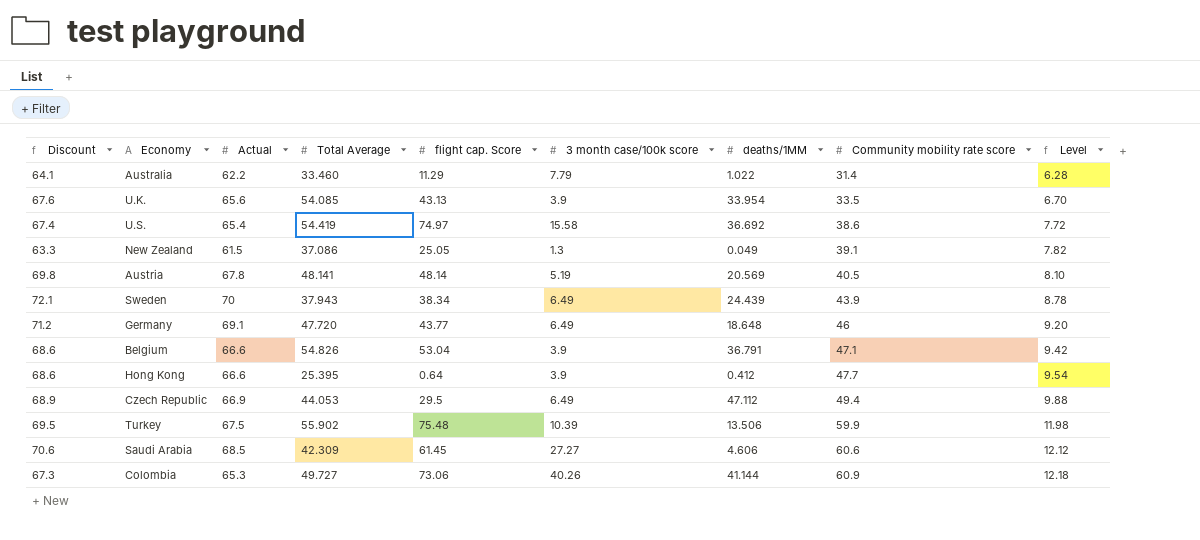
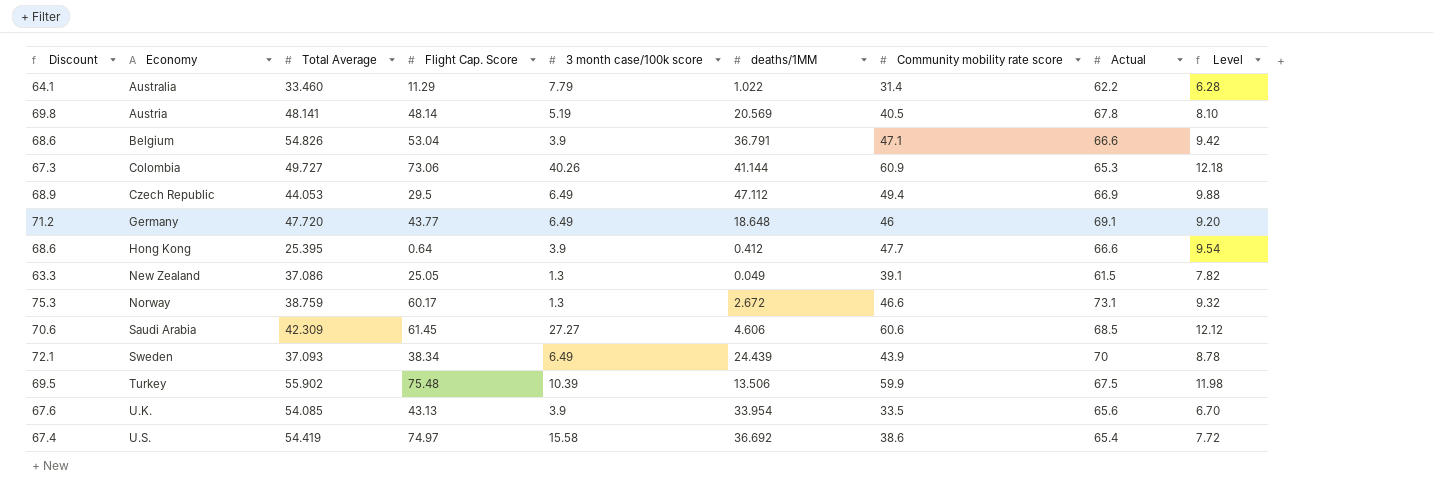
row order: Community mobility rate score ascending -> Economy ascending
column name: flight cap. Score -> Flight Cap. Score
column Actual | position: 3 -> 8
row Norway: none -> 75.3 | 38.759 | 60.17 | 1.3 | 2.672 | 46.6 | 73.1 | 9.32
Sweden | Total Average: 37.943 -> 37.093

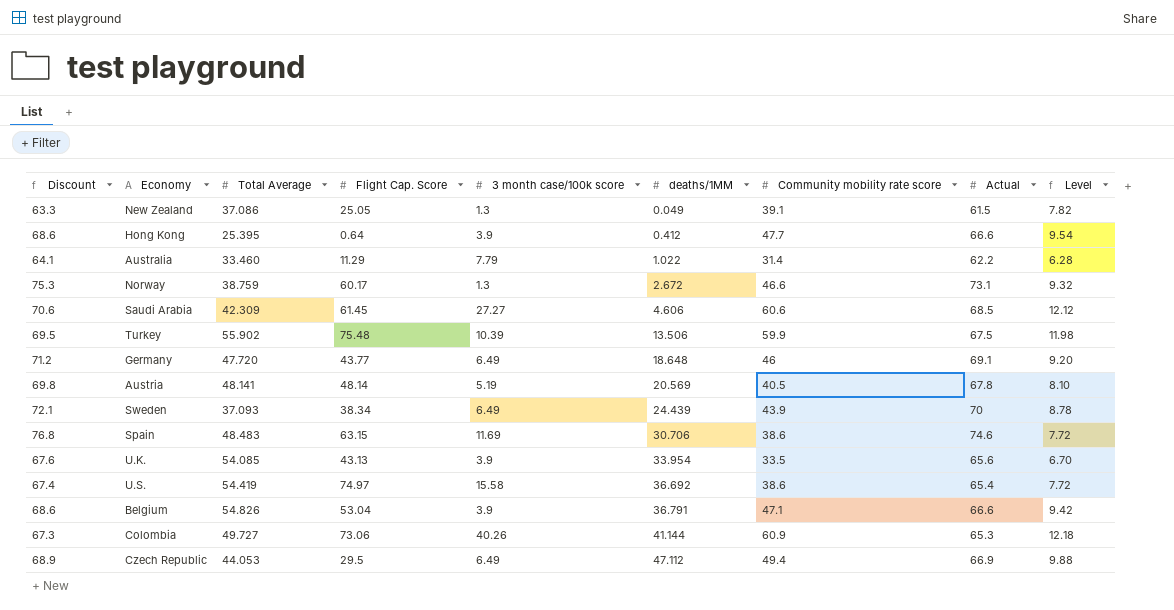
row order: Economy ascending -> deaths/1MM ascending
row Spain: none -> 76.8 | 48.483 | 63.15 | 11.69 | 30.706 | 38.6 | 74.6 | 7.72

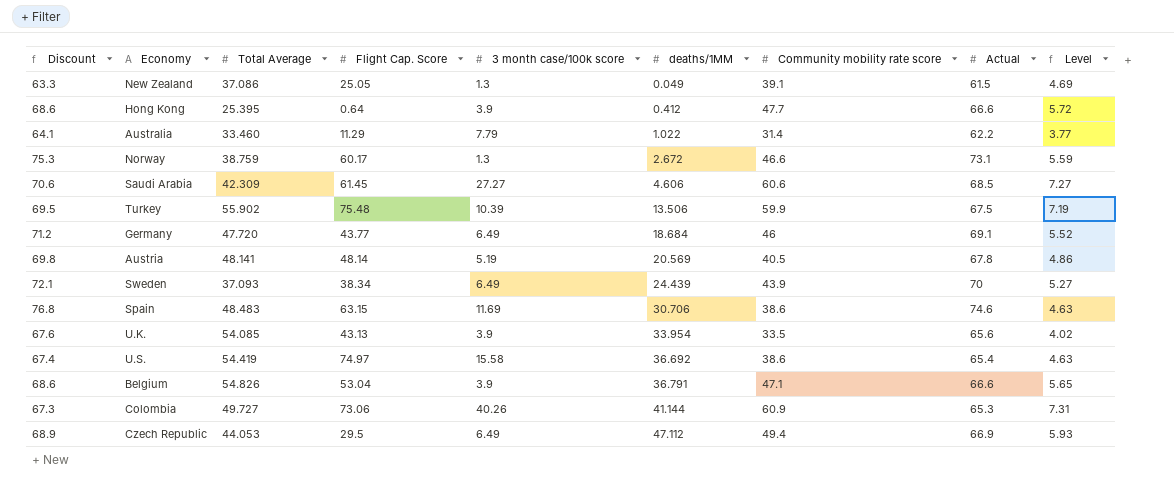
column Level | formula: [Community mobility rate score] * 0.2 -> [Community mobility rate score] * 0.12
Germany | deaths/1MM: 18.648 -> 18.684

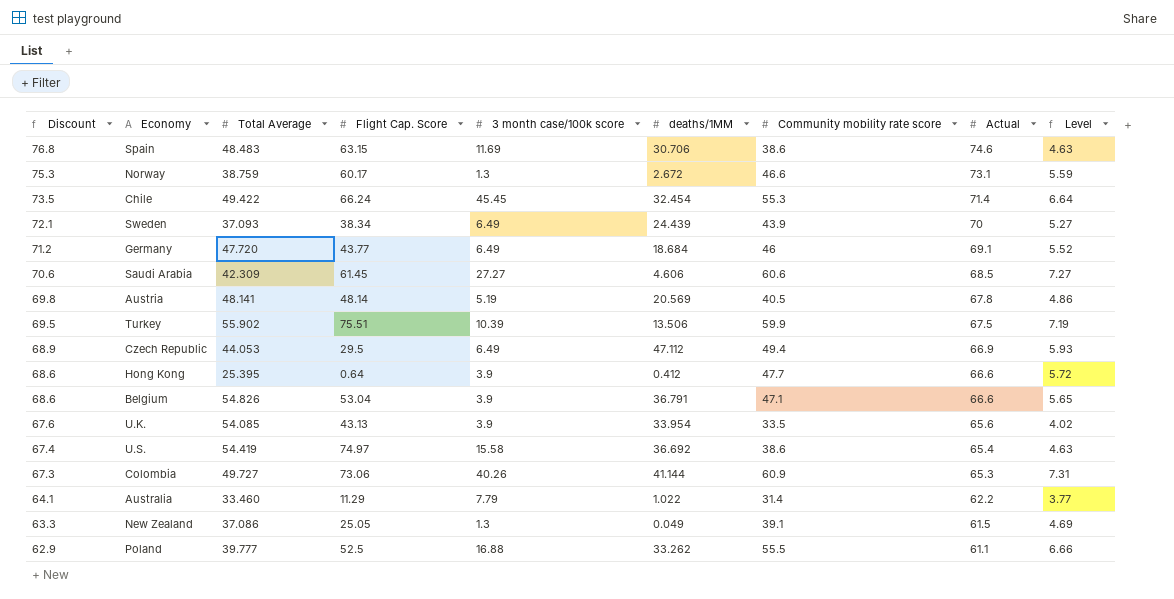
row order: deaths/1MM ascending -> Discount descending
row Chile: none -> 73.5 | 49.422 | 66.24 | 45.45 | 32.454 | 55.3 | 71.4 | 6.64
Turkey | Flight Cap. Score: 75.48 -> 75.51
row Poland: none -> 62.9 | 39.777 | 52.5 | 16.88 | 33.262 | 55.5 | 61.1 | 6.66

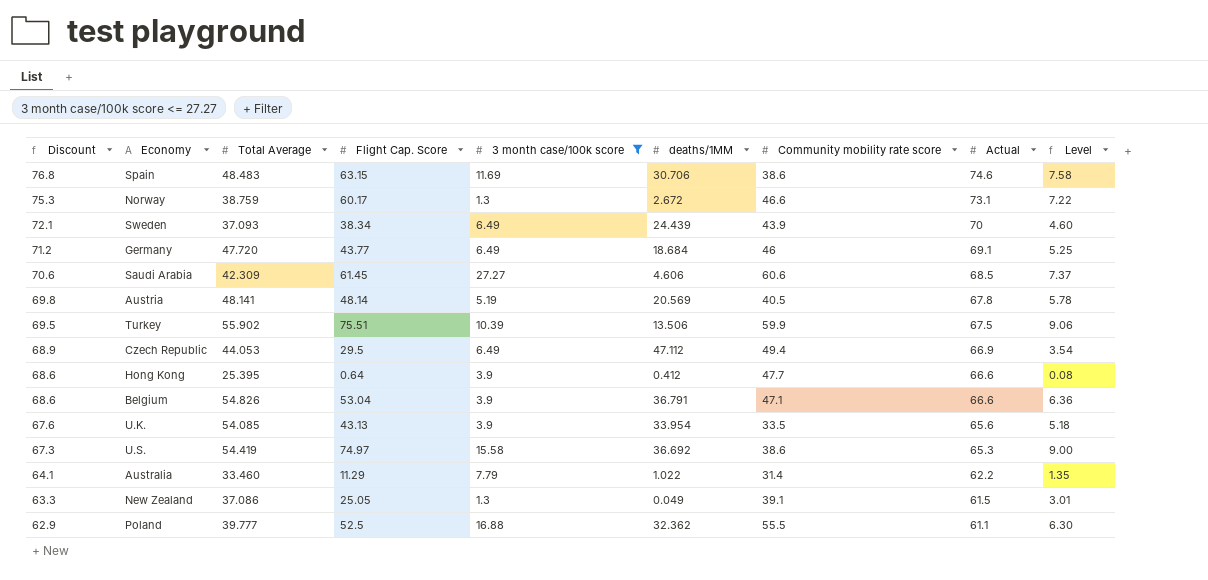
filter: none -> 3 month case/100k score <= 27.27
column Level | formula: [Community mobility rate score] * 0.12 -> [Flight Cap. Score] * 0.12
U.S. | Discount: 67.4 -> 67.3
U.S. | Actual: 65.4 -> 65.3
Poland | deaths/1MM: 33.262 -> 32.362

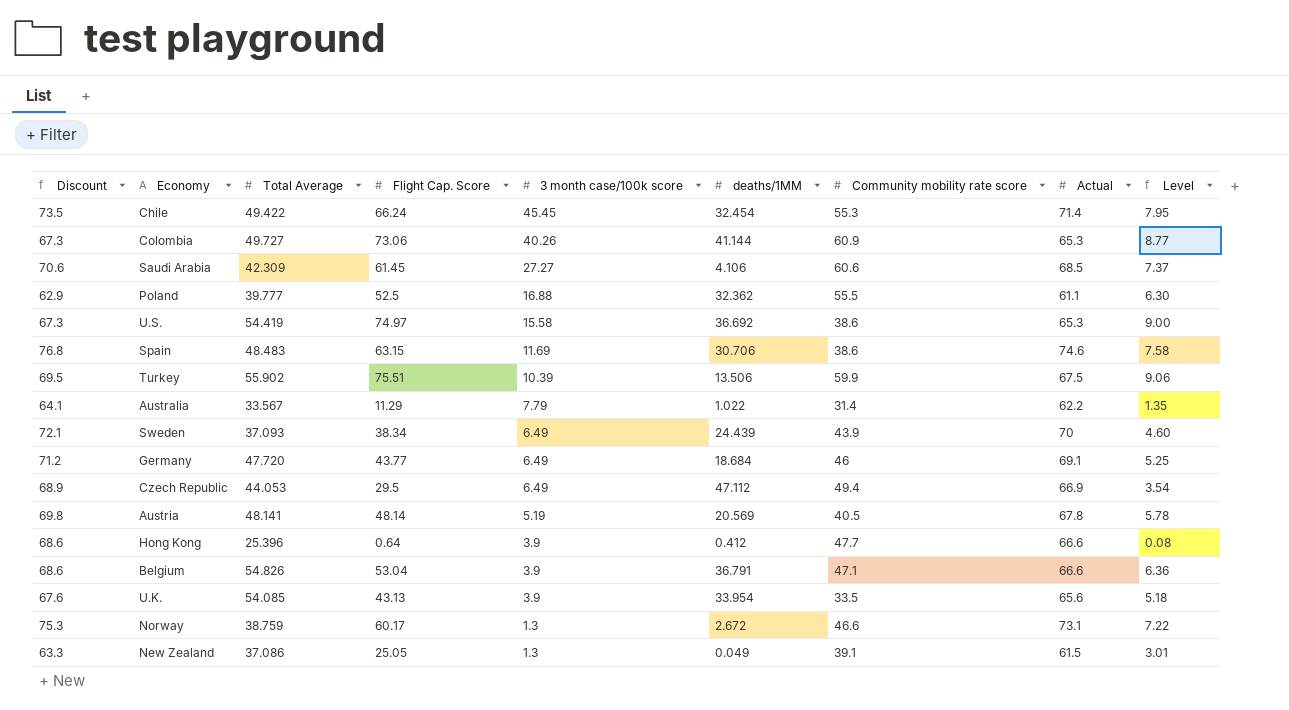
filter: 3 month case/100k score <= 27.27 -> none
row order: Discount descending -> 3 month case/100k score descending
Saudi Arabia | deaths/1MM: 4.606 -> 4.106
Australia | Total Average: 33.460 -> 33.567
Hong Kong | Total Average: 25.395 -> 25.396

